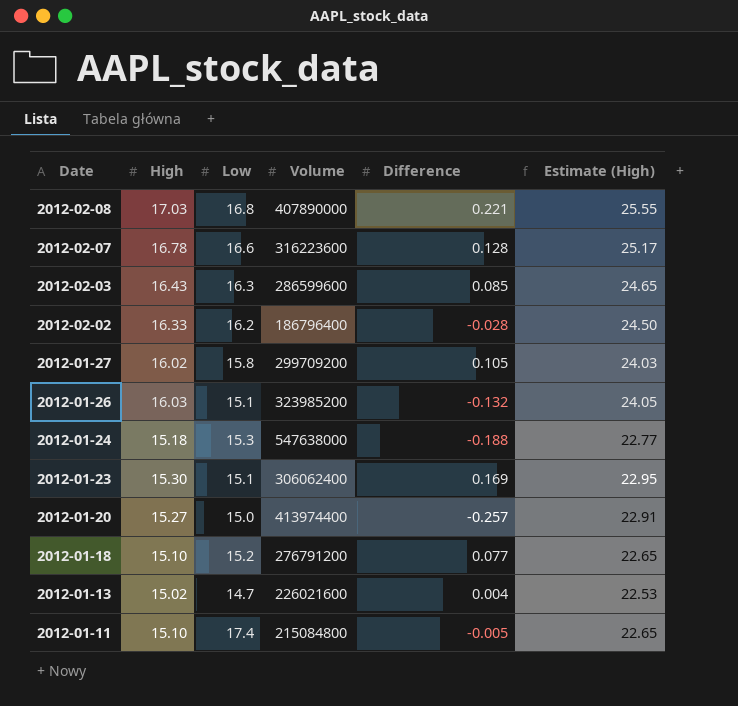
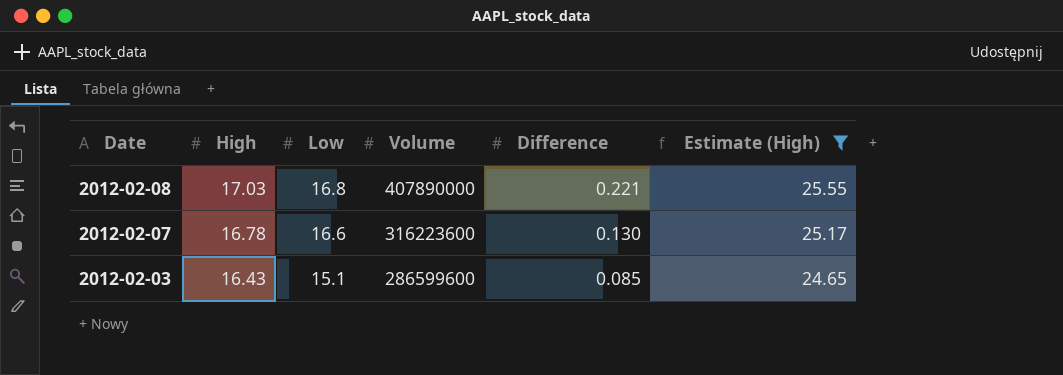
filter: none -> Estimate (High) >= 24.65
2012-02-07 | Difference: 0.128 -> 0.130
2012-02-03 | Low: 16.3 -> 15.1

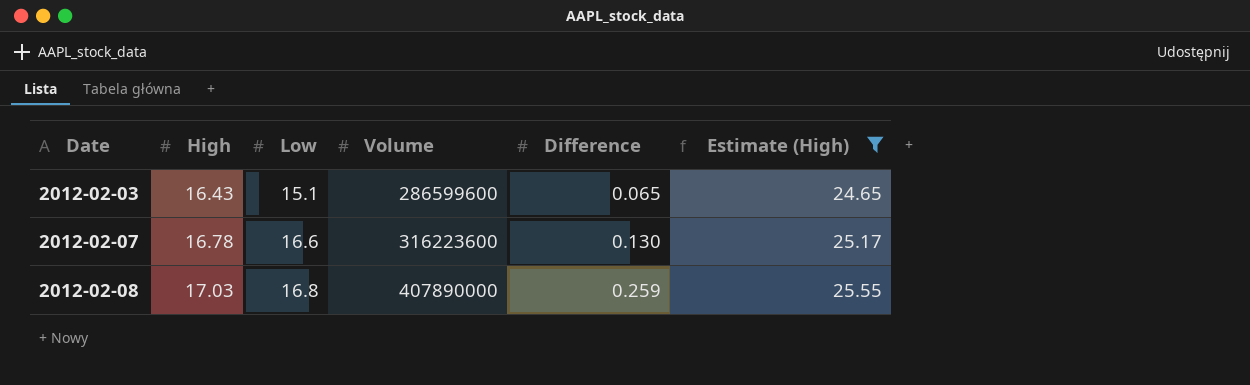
row order: Date descending -> Date ascending
2012-02-03 | Difference: 0.085 -> 0.065
2012-02-08 | Difference: 0.221 -> 0.259

